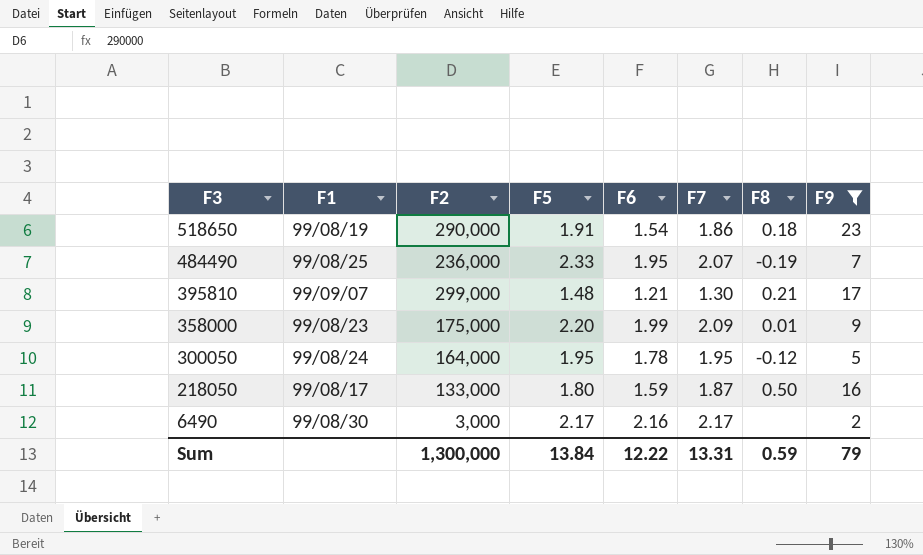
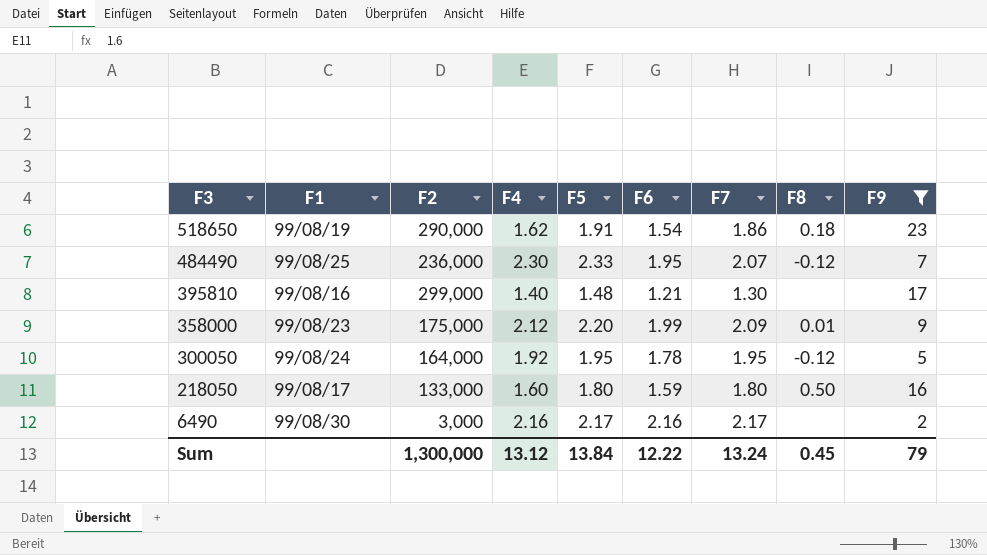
column F4 | position: none -> 4
484490 | F8: -0.19 -> -0.12
395810 | F1: 99/09/07 -> 99/08/16
395810 | F8: 0.21 -> none
218050 | F7: 1.87 -> 1.80
Sum | F7: 13.31 -> 13.24
Sum | F8: 0.59 -> 0.45

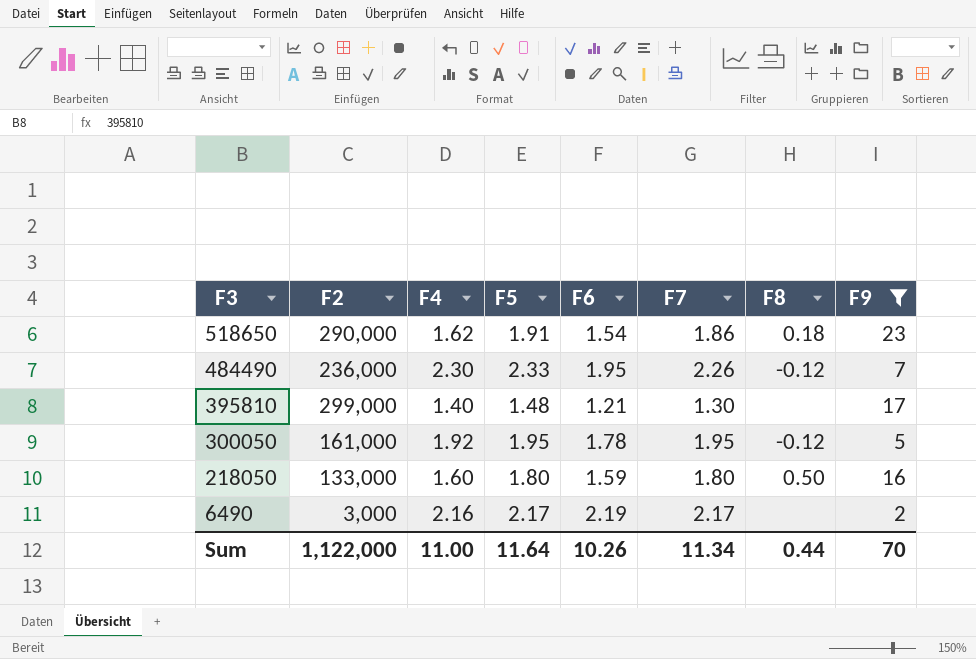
column F1 | position: 2 -> none
row 358000: 99/08/23 | 175,000 | 2.12 | 2.20 | 1.99 | 2.09 | 0.01 | 9 -> none
484490 | F7: 2.07 -> 2.26
300050 | F2: 164,000 -> 161,000
6490 | F6: 2.16 -> 2.19
Sum | F2: 1,300,000 -> 1,122,000
Sum | F4: 13.12 -> 11.00
Sum | F5: 13.84 -> 11.64
Sum | F6: 12.22 -> 10.26
Sum | F7: 13.24 -> 11.34
Sum | F8: 0.45 -> 0.44
Sum | F9: 79 -> 70

